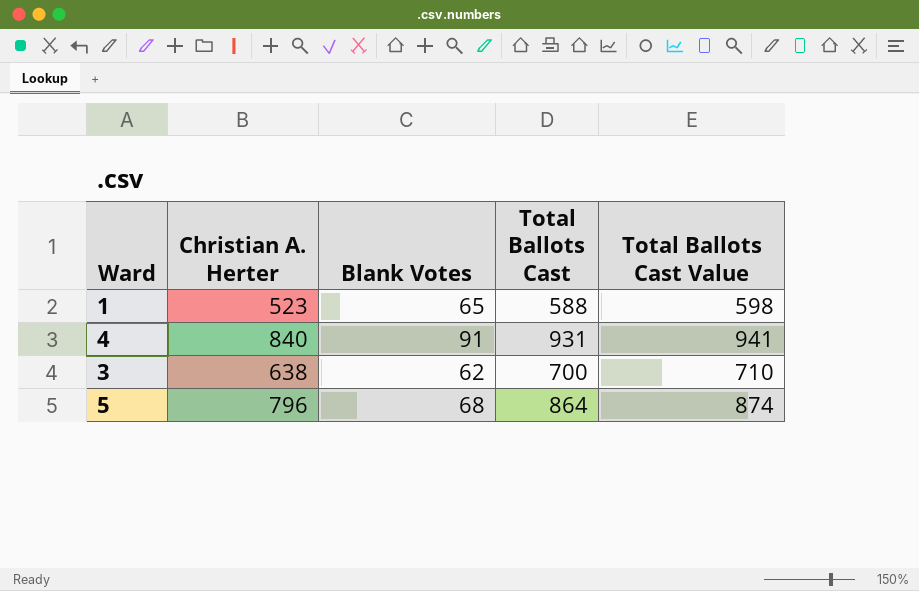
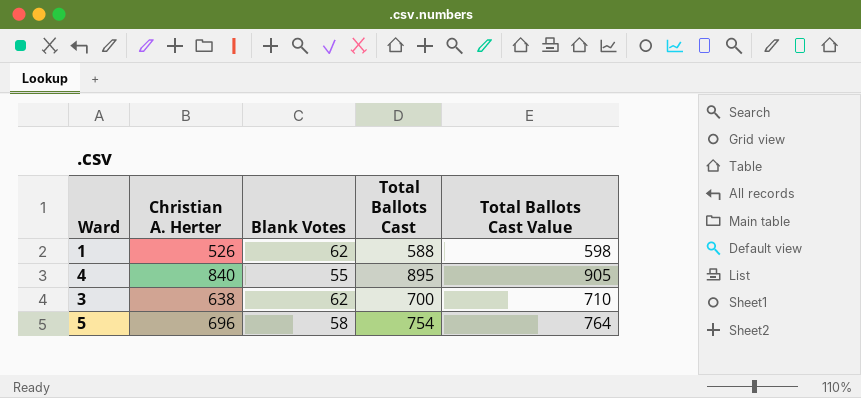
1 | Christian A. Herter: 523 -> 526
1 | Blank Votes: 65 -> 62
4 | Blank Votes: 91 -> 55
4 | Total Ballots Cast: 931 -> 895
4 | Total Ballots Cast Value: 941 -> 905
5 | Christian A. Herter: 796 -> 696
5 | Blank Votes: 68 -> 58
5 | Total Ballots Cast: 864 -> 754
5 | Total Ballots Cast Value: 874 -> 764

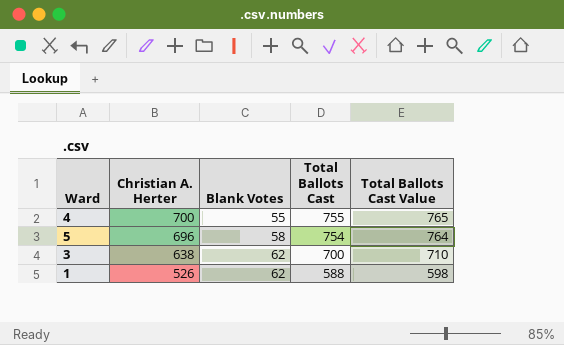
row order: none -> Christian A. Herter descending
4 | Christian A. Herter: 840 -> 700
4 | Total Ballots Cast: 895 -> 755
4 | Total Ballots Cast Value: 905 -> 765

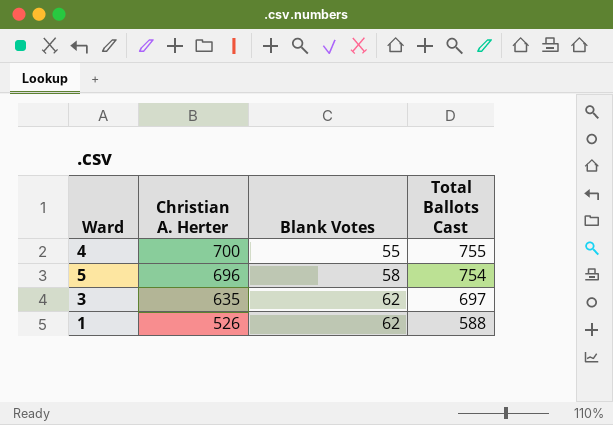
column Total Ballots Cast Value | formula: [Total Ballots Cast] + 10 -> none
3 | Christian A. Herter: 638 -> 635
3 | Total Ballots Cast: 700 -> 697

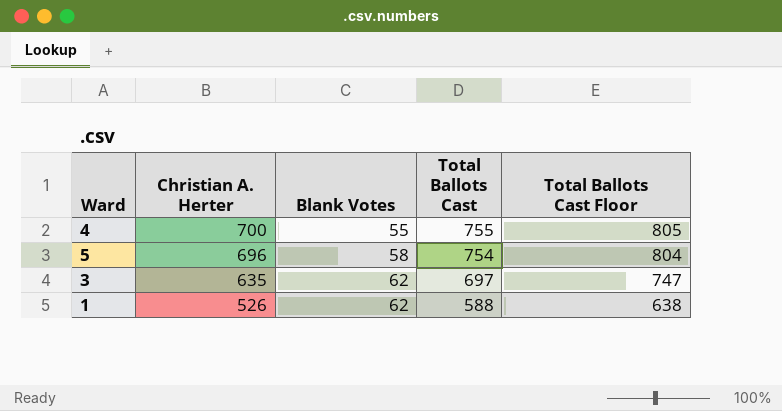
column Total Ballots Cast Floor | formula: none -> [Total Ballots Cast] + 50

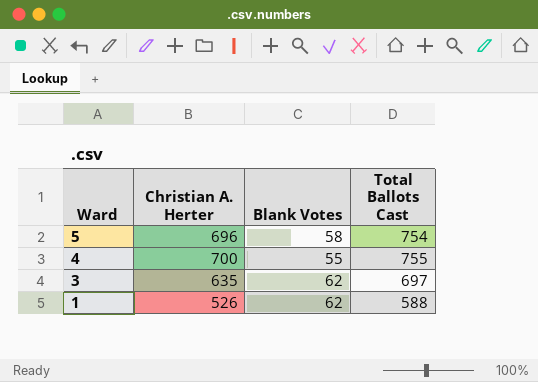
row order: Christian A. Herter descending -> Ward descending
column Total Ballots Cast Floor | formula: [Total Ballots Cast] + 50 -> none

